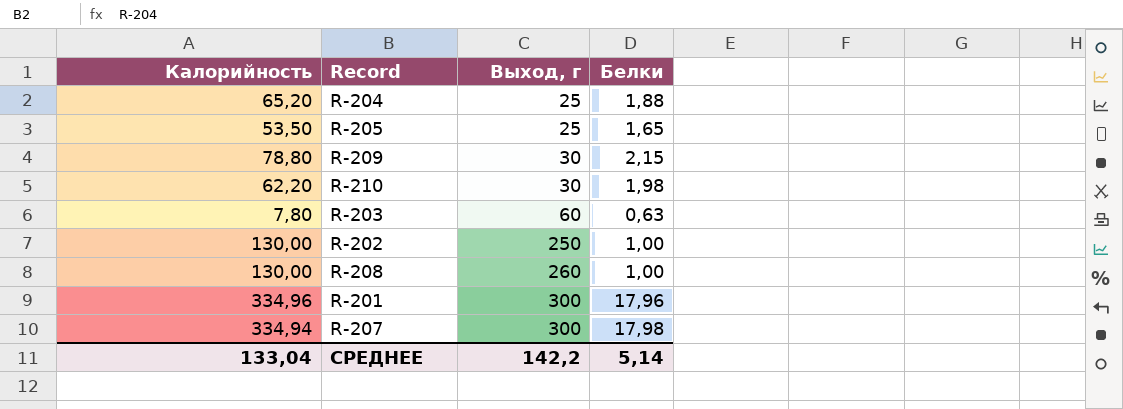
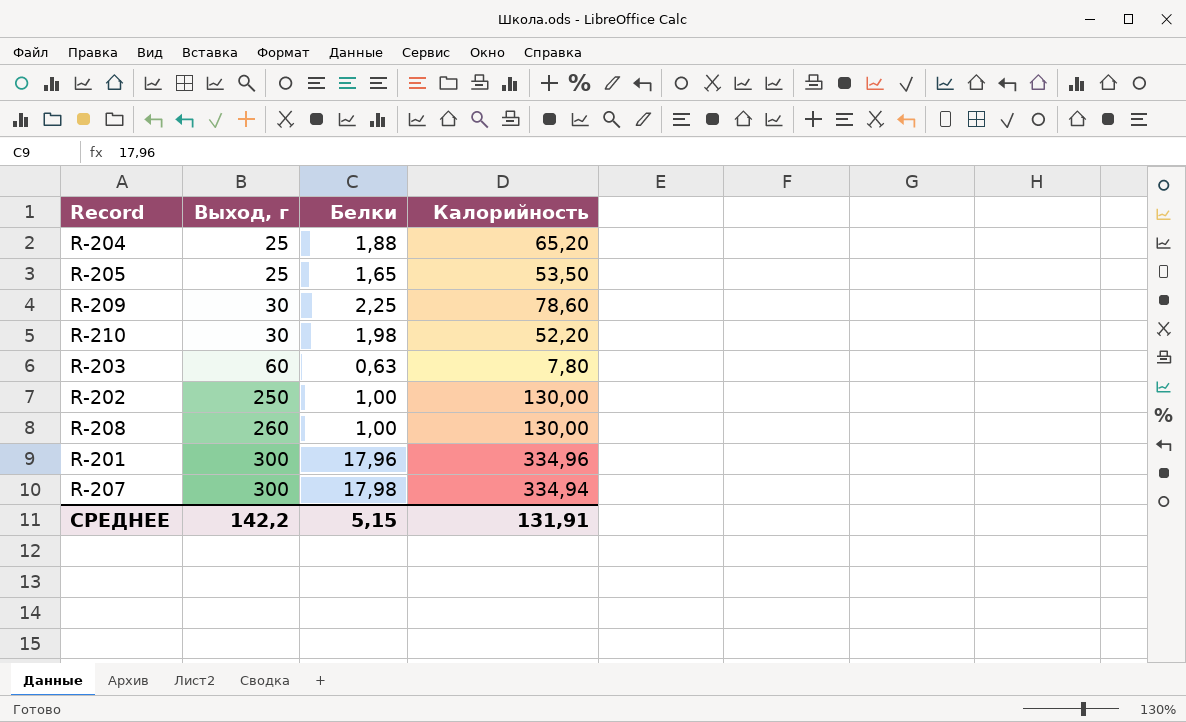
column Калорийность | position: 1 -> 4
R-209 | Белки: 2,15 -> 2,25
R-209 | Калорийность: 78,80 -> 78,60
R-210 | Калорийность: 62,20 -> 52,20
СРЕДНЕЕ | Белки: 5,14 -> 5,15
СРЕДНЕЕ | Калорийность: 133,04 -> 131,91

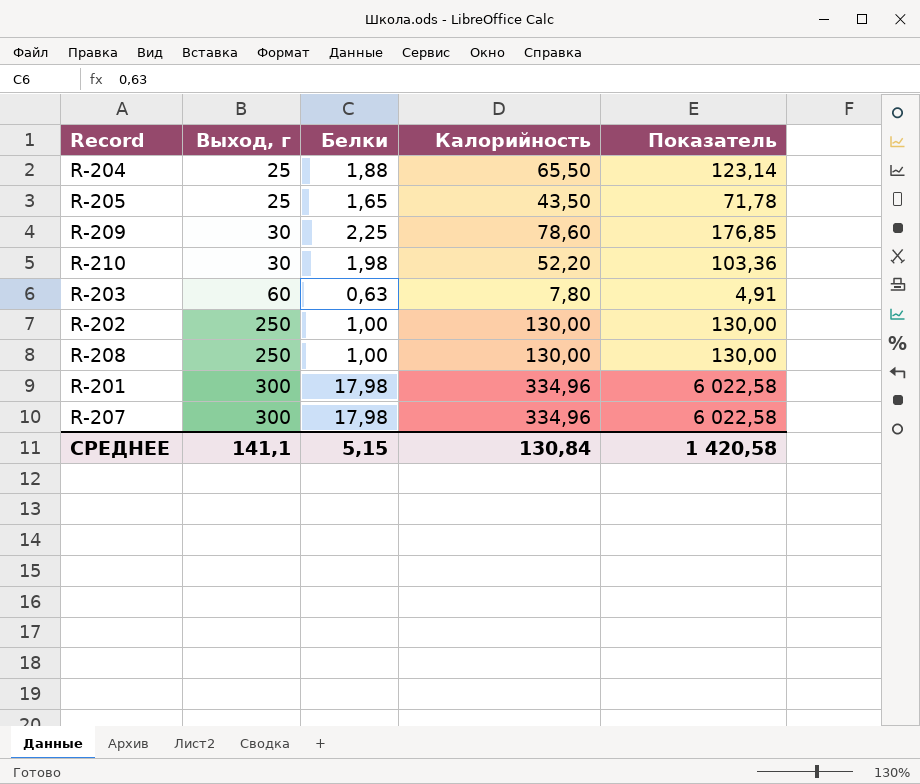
column Показатель | formula: none -> [Белки] * [Калорийность]
R-204 | Калорийность: 65,20 -> 65,50
R-205 | Калорийность: 53,50 -> 43,50
R-208 | Выход, г: 260 -> 250
R-201 | Белки: 17,96 -> 17,98
R-207 | Калорийность: 334,94 -> 334,96
СРЕДНЕЕ | Выход, г: 142,2 -> 141,1
СРЕДНЕЕ | Калорийность: 131,91 -> 130,84

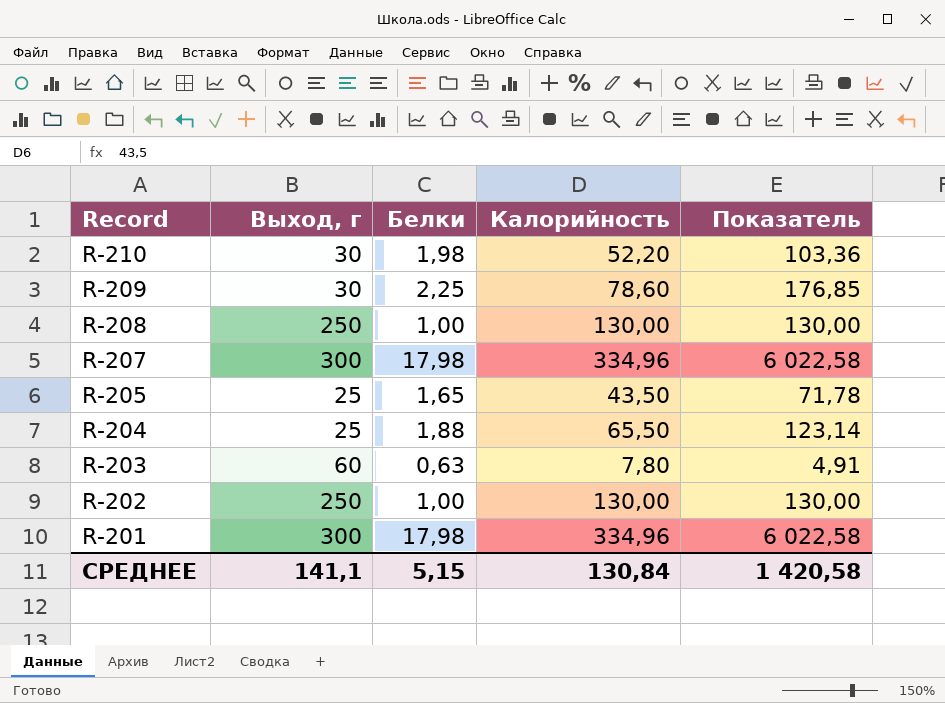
row order: Выход, г ascending -> Record descending

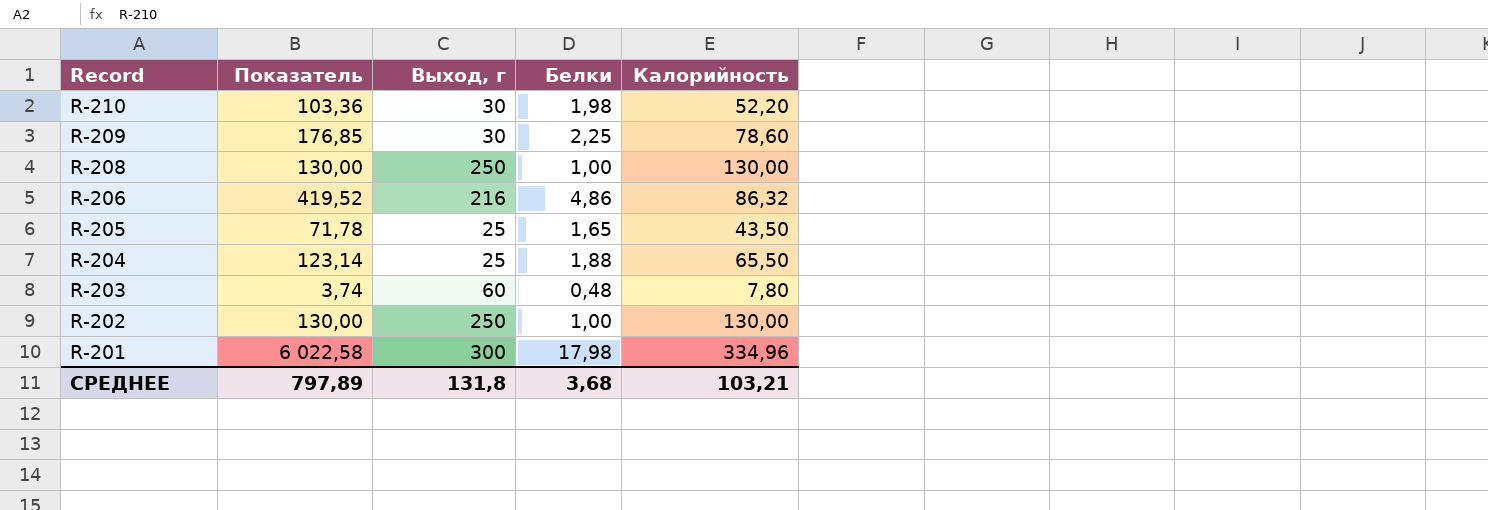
column Показатель | position: 5 -> 2
row R-207: 300 | 17,98 | 334,96 | 6 022,58 -> none
row R-206: none -> 419,52 | 216 | 4,86 | 86,32
R-203 | Показатель: 4,91 -> 3,74
R-203 | Белки: 0,63 -> 0,48
СРЕДНЕЕ | Показатель: 1 420,58 -> 797,89
СРЕДНЕЕ | Выход, г: 141,1 -> 131,8
СРЕДНЕЕ | Белки: 5,15 -> 3,68
СРЕДНЕЕ | Калорийность: 130,84 -> 103,21

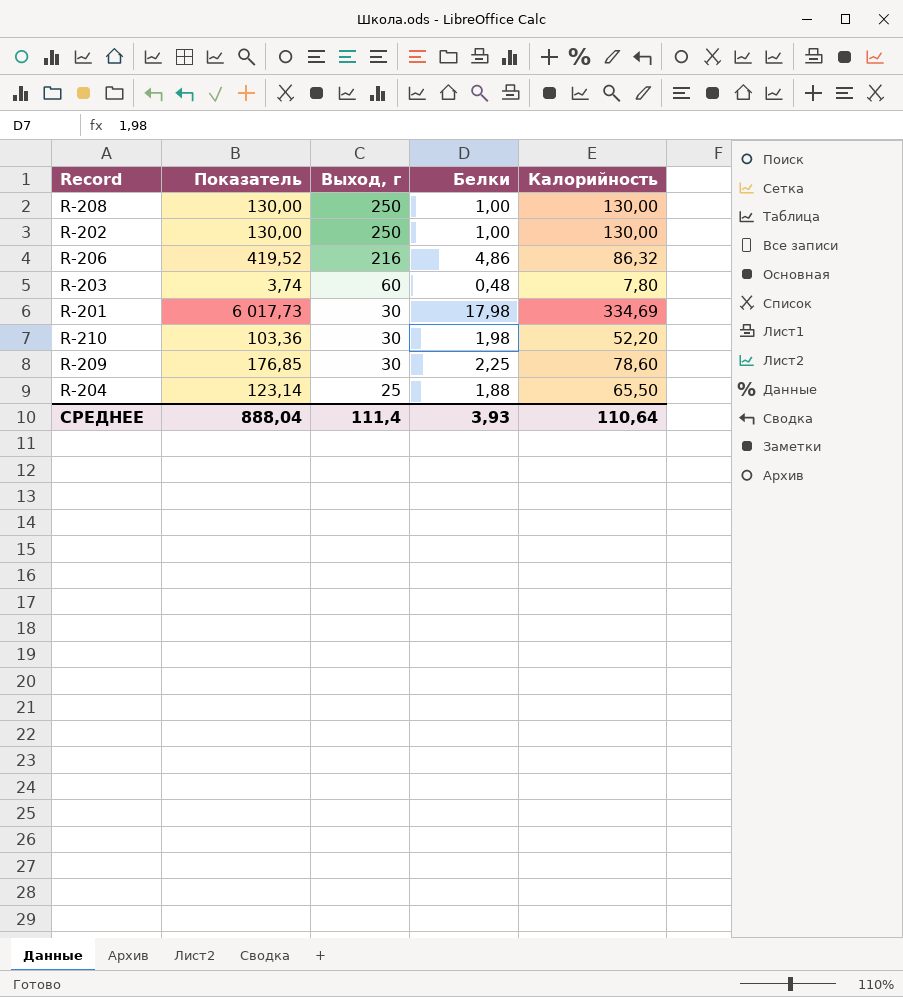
row order: Record descending -> Выход, г descending
row R-205: 71,78 | 25 | 1,65 | 43,50 -> none
R-201 | Показатель: 6 022,58 -> 6 017,73
R-201 | Выход, г: 300 -> 30
R-201 | Калорийность: 334,96 -> 334,69
СРЕДНЕЕ | Показатель: 797,89 -> 888,04
СРЕДНЕЕ | Выход, г: 131,8 -> 111,4
СРЕДНЕЕ | Белки: 3,68 -> 3,93
СРЕДНЕЕ | Калорийность: 103,21 -> 110,64

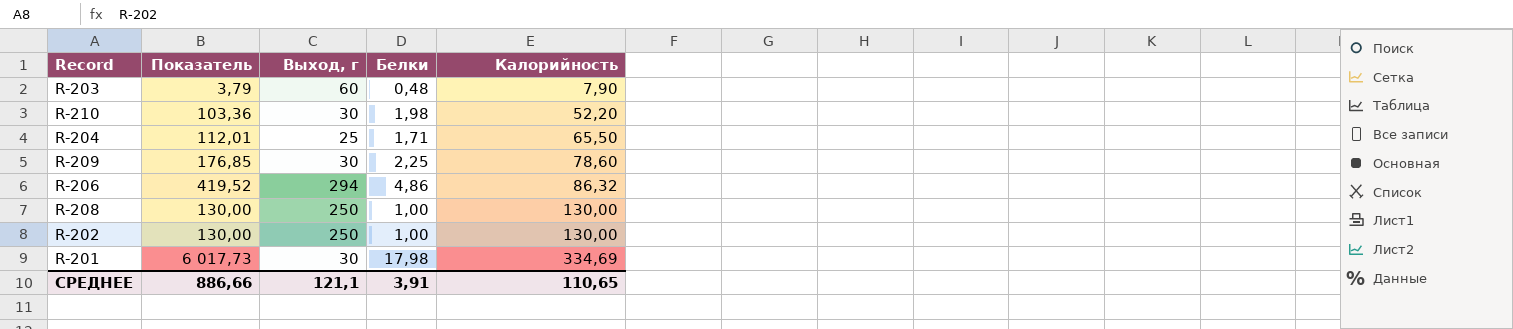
row order: Выход, г descending -> Калорийность ascending
R-203 | Показатель: 3,74 -> 3,79
R-203 | Калорийность: 7,80 -> 7,90
R-204 | Показатель: 123,14 -> 112,01
R-204 | Белки: 1,88 -> 1,71
R-206 | Выход, г: 216 -> 294
СРЕДНЕЕ | Показатель: 888,04 -> 886,66
СРЕДНЕЕ | Выход, г: 111,4 -> 121,1
СРЕДНЕЕ | Белки: 3,93 -> 3,91
СРЕДНЕЕ | Калорийность: 110,64 -> 110,65

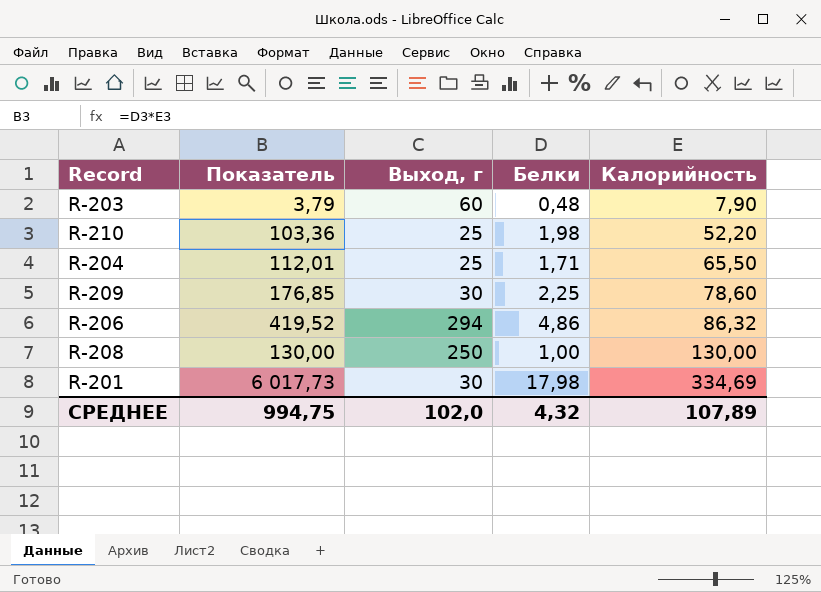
row R-202: 130,00 | 250 | 1,00 | 130,00 -> none
R-210 | Выход, г: 30 -> 25
СРЕДНЕЕ | Показатель: 886,66 -> 994,75
СРЕДНЕЕ | Выход, г: 121,1 -> 102,0
СРЕДНЕЕ | Белки: 3,91 -> 4,32
СРЕДНЕЕ | Калорийность: 110,65 -> 107,89

